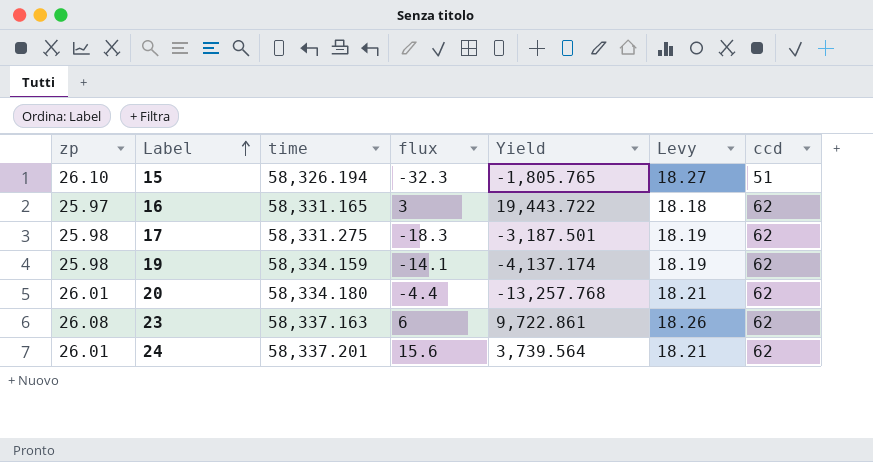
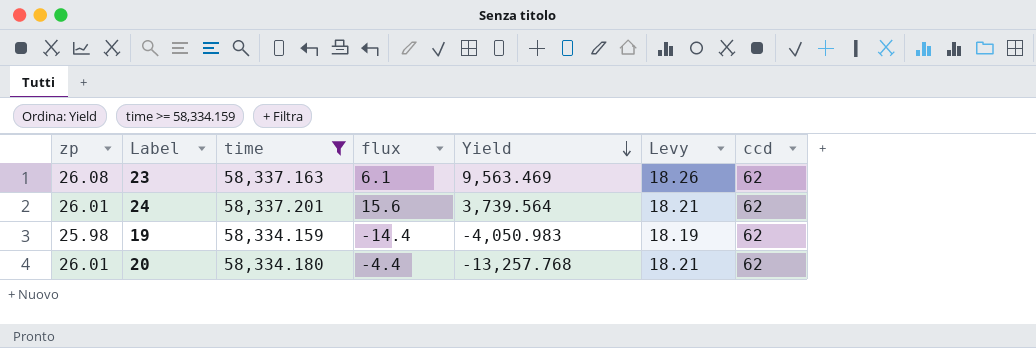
filter: none -> time >= 58,334.159
row order: Label ascending -> Yield descending
23 | flux: 6 -> 6.1
23 | Yield: 9,722.861 -> 9,563.469
19 | flux: -14.1 -> -14.4
19 | Yield: -4,137.174 -> -4,050.983

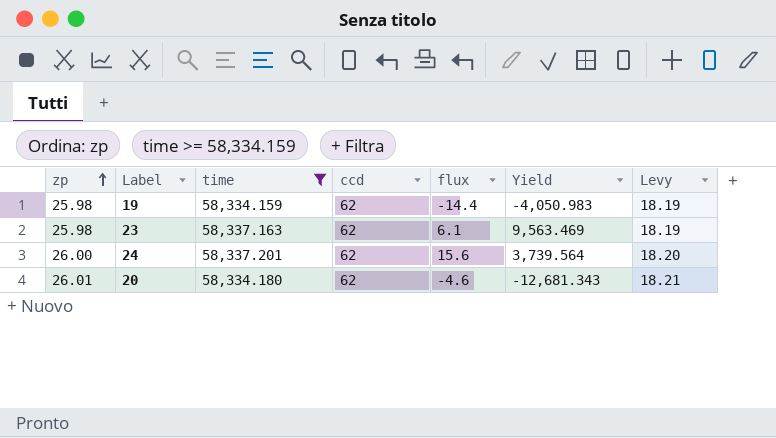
row order: Yield descending -> zp ascending
column ccd | position: 7 -> 4
23 | zp: 26.08 -> 25.98
23 | Levy: 18.26 -> 18.19
24 | zp: 26.01 -> 26.00
24 | Levy: 18.21 -> 18.20
20 | flux: -4.4 -> -4.6
20 | Yield: -13,257.768 -> -12,681.343

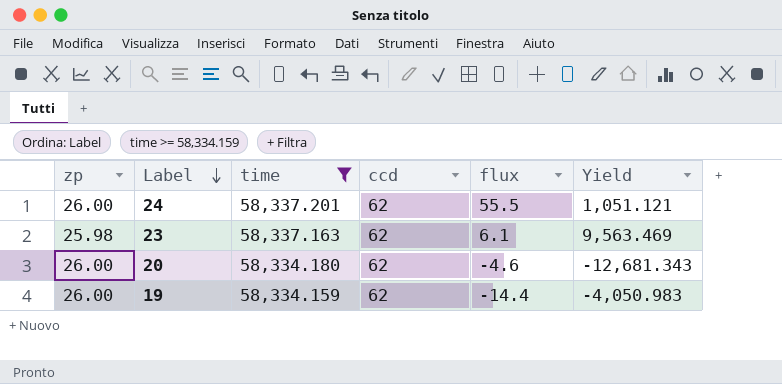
row order: zp ascending -> Label descending
column Levy | formula: [zp] * 0.7 -> none
24 | flux: 15.6 -> 55.5
24 | Yield: 3,739.564 -> 1,051.121
20 | zp: 26.01 -> 26.00
19 | zp: 25.98 -> 26.00

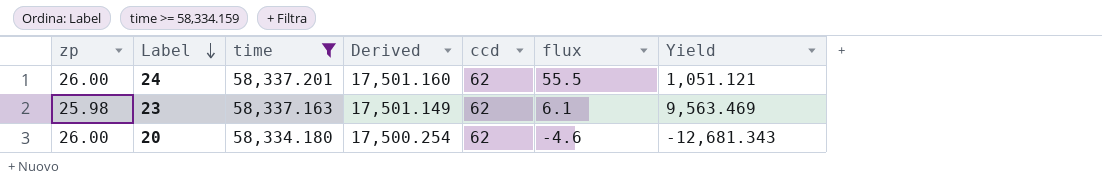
column Derived | formula: none -> [time] * 0.3
row 19: 26.00 | 58,334.159 | 62 | -14.4 | -4,050.983 -> none

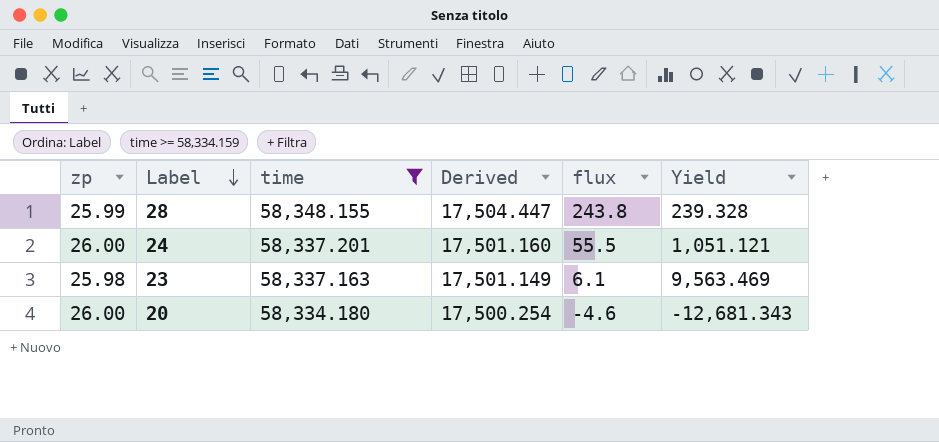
column ccd | position: 5 -> none
row 28: none -> 25.99 | 58,348.155 | 17,504.447 | 243.8 | 239.328

